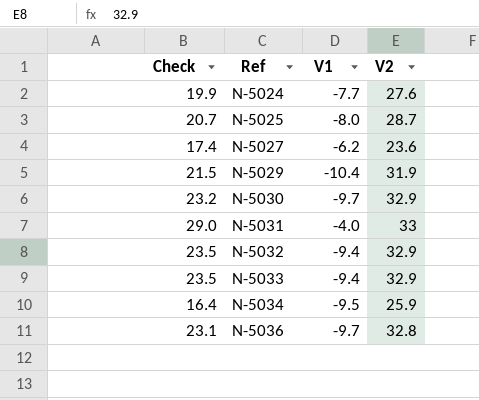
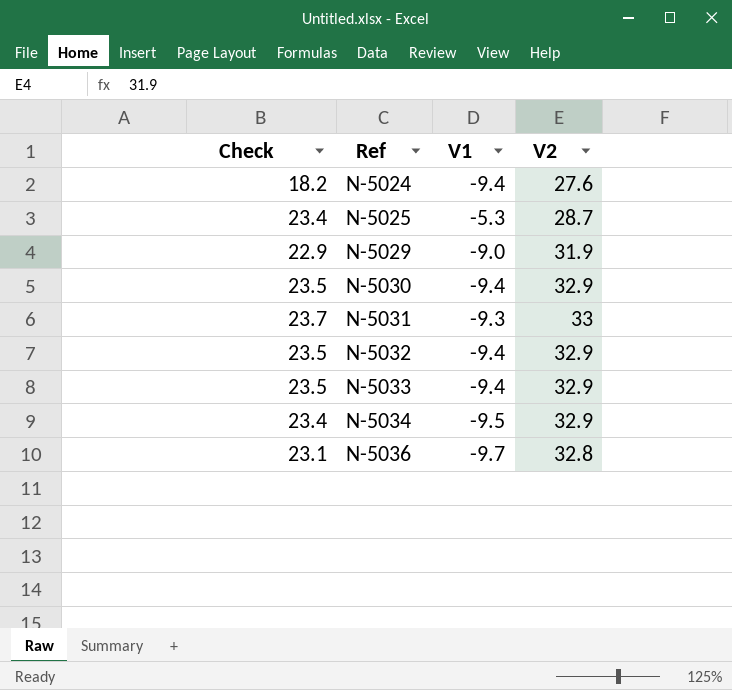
row N-5027: 17.4 | -6.2 | 23.6 -> none
N-5024 | Check: 19.9 -> 18.2
N-5024 | V1: -7.7 -> -9.4
N-5025 | Check: 20.7 -> 23.4
N-5025 | V1: -8.0 -> -5.3
N-5029 | Check: 21.5 -> 22.9
N-5029 | V1: -10.4 -> -9.0
N-5030 | Check: 23.2 -> 23.5
N-5030 | V1: -9.7 -> -9.4
N-5031 | Check: 29.0 -> 23.7
N-5031 | V1: -4.0 -> -9.3
N-5034 | Check: 16.4 -> 23.4
N-5034 | V2: 25.9 -> 32.9

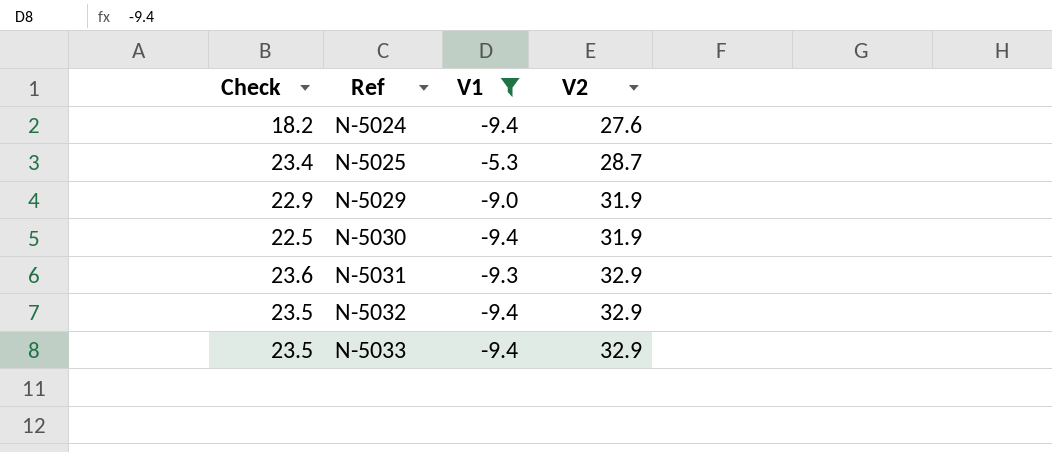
filter: none -> V1 >= -9.4
N-5030 | Check: 23.5 -> 22.5
N-5030 | V2: 32.9 -> 31.9
N-5031 | Check: 23.7 -> 23.6
N-5031 | V2: 33 -> 32.9

